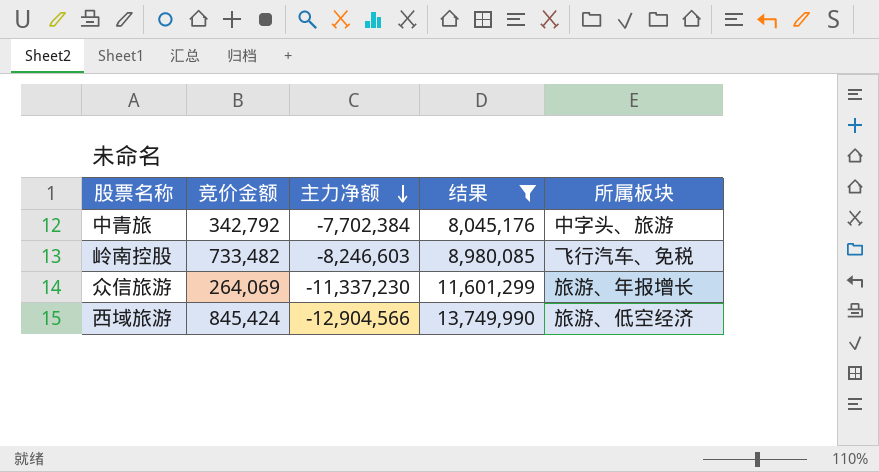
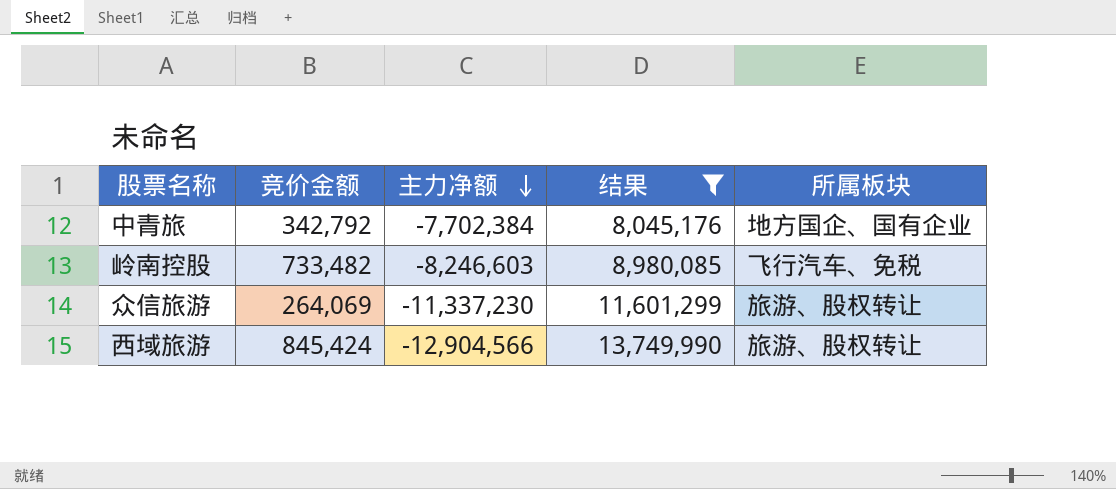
中青旅 | 所属板块: 中字头、旅游 -> 地方国企、国有企业
众信旅游 | 所属板块: 旅游、年报增长 -> 旅游、股权转让
西域旅游 | 所属板块: 旅游、低空经济 -> 旅游、股权转让

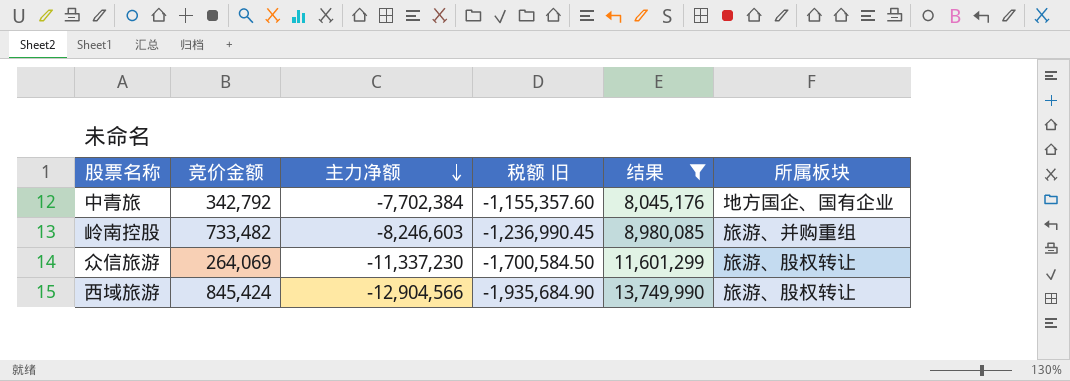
column 税额 旧 | formula: none -> [主力净额] * 0.15
岭南控股 | 所属板块: 飞行汽车、免税 -> 旅游、并购重组

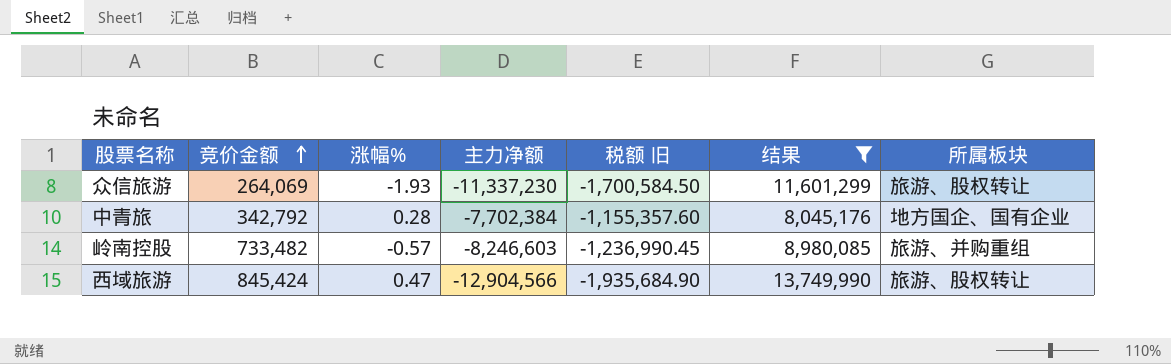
row order: 主力净额 descending -> 竞价金额 ascending
column 涨幅% | position: none -> 3

